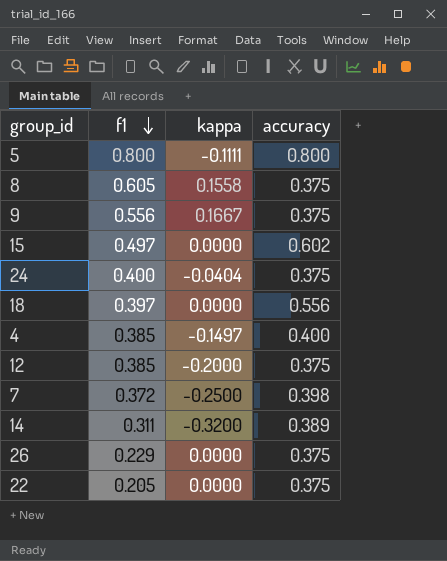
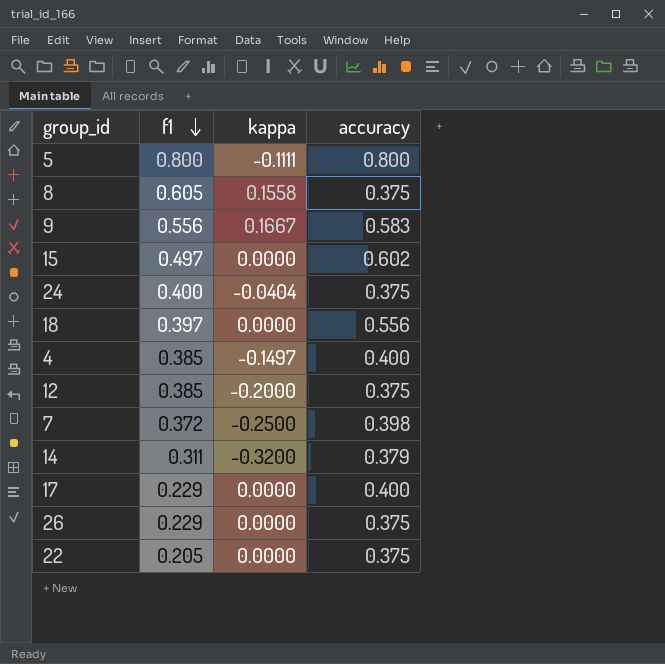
9 | accuracy: 0.375 -> 0.583
14 | accuracy: 0.389 -> 0.379
row 17: none -> 0.229 | 0.0000 | 0.400

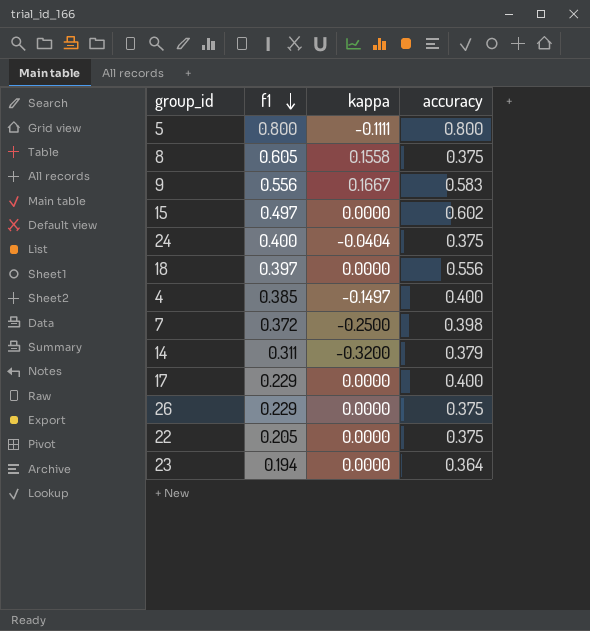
row 12: 0.385 | -0.2000 | 0.375 -> none
row 23: none -> 0.194 | 0.0000 | 0.364

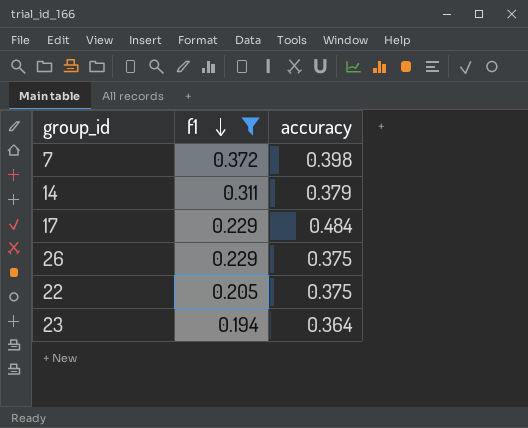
filter: none -> f1 <= 0.372
column kappa | position: 3 -> none
17 | accuracy: 0.400 -> 0.484

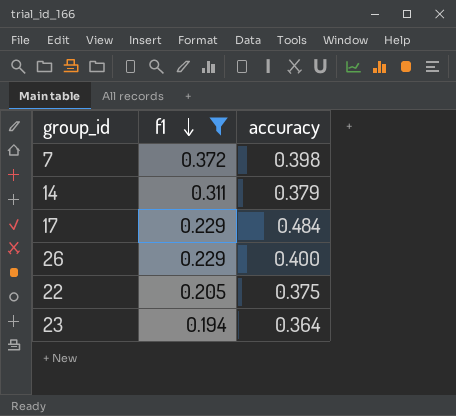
26 | accuracy: 0.375 -> 0.400

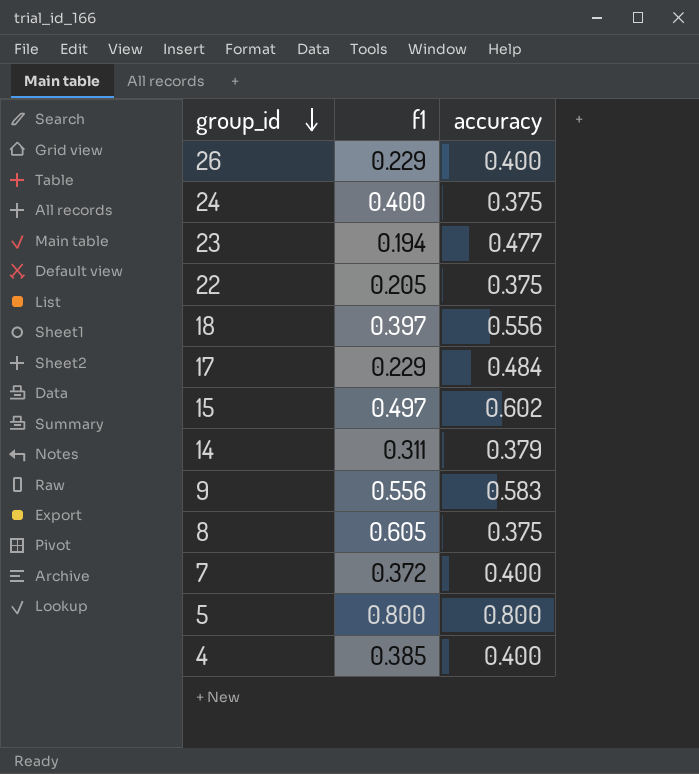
filter: f1 <= 0.372 -> none
row order: f1 descending -> group_id descending
23 | accuracy: 0.364 -> 0.477
7 | accuracy: 0.398 -> 0.400

